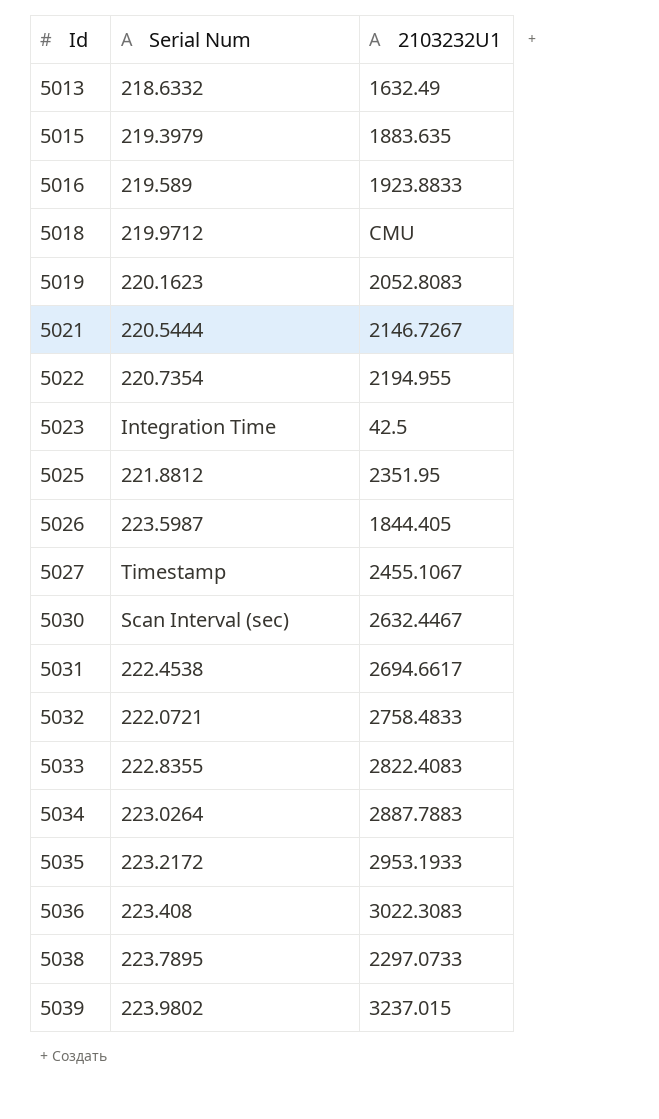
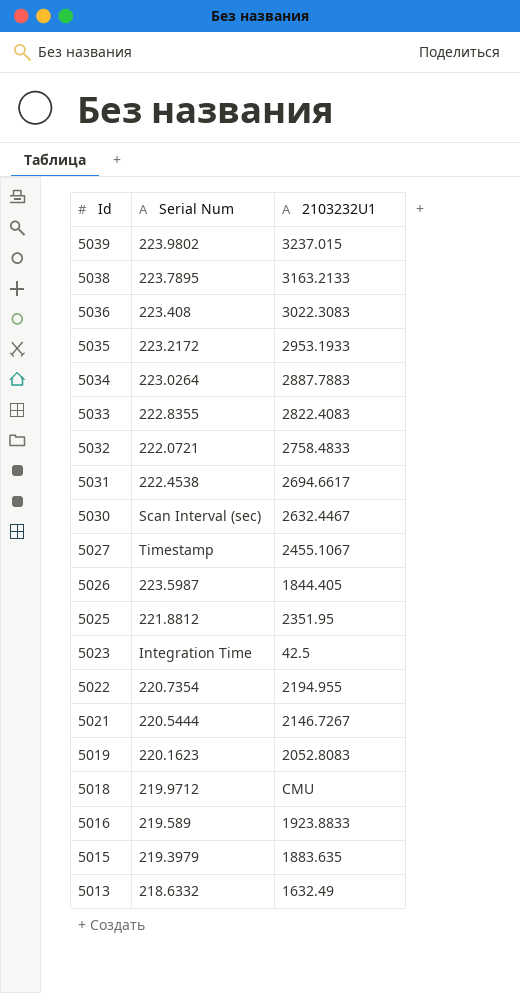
row order: Id ascending -> Id descending
5038 | 2103232U1: 2297.0733 -> 3163.2133

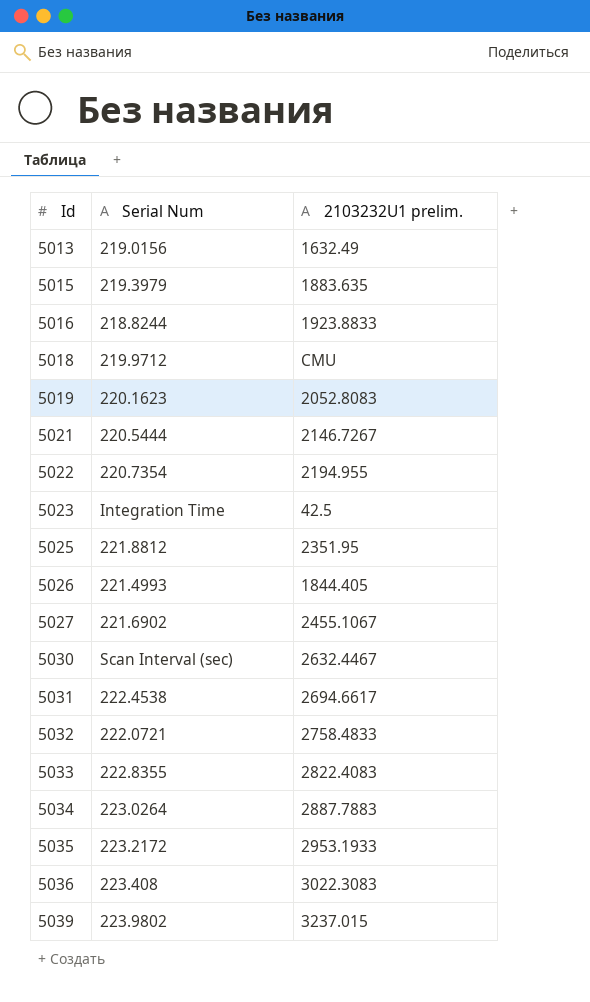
row order: Id descending -> Id ascending
column name: 2103232U1 -> 2103232U1 prelim.
row 5038: 223.7895 | 3163.2133 -> none
5013 | Serial Num: 218.6332 -> 219.0156
5016 | Serial Num: 219.589 -> 218.8244
5026 | Serial Num: 223.5987 -> 221.4993
5027 | Serial Num: Timestamp -> 221.6902

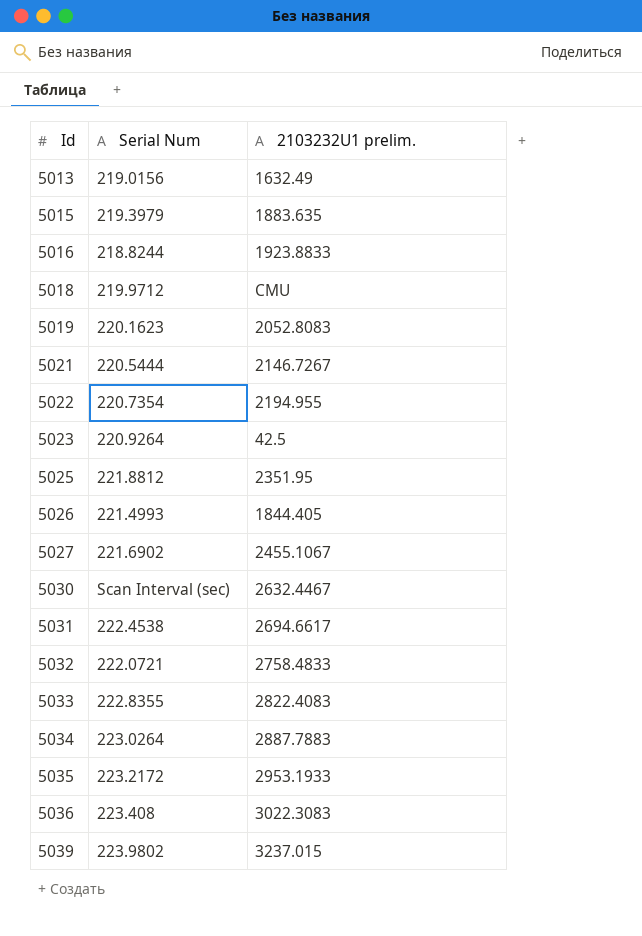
5023 | Serial Num: Integration Time -> 220.9264

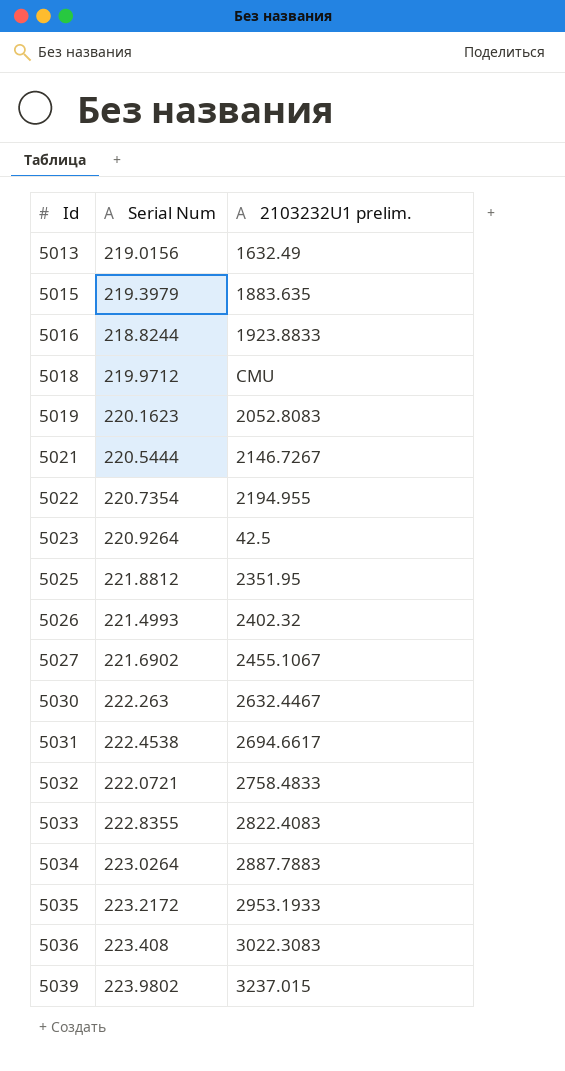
5026 | 2103232U1 prelim.: 1844.405 -> 2402.32
5030 | Serial Num: Scan Interval (sec) -> 222.263

